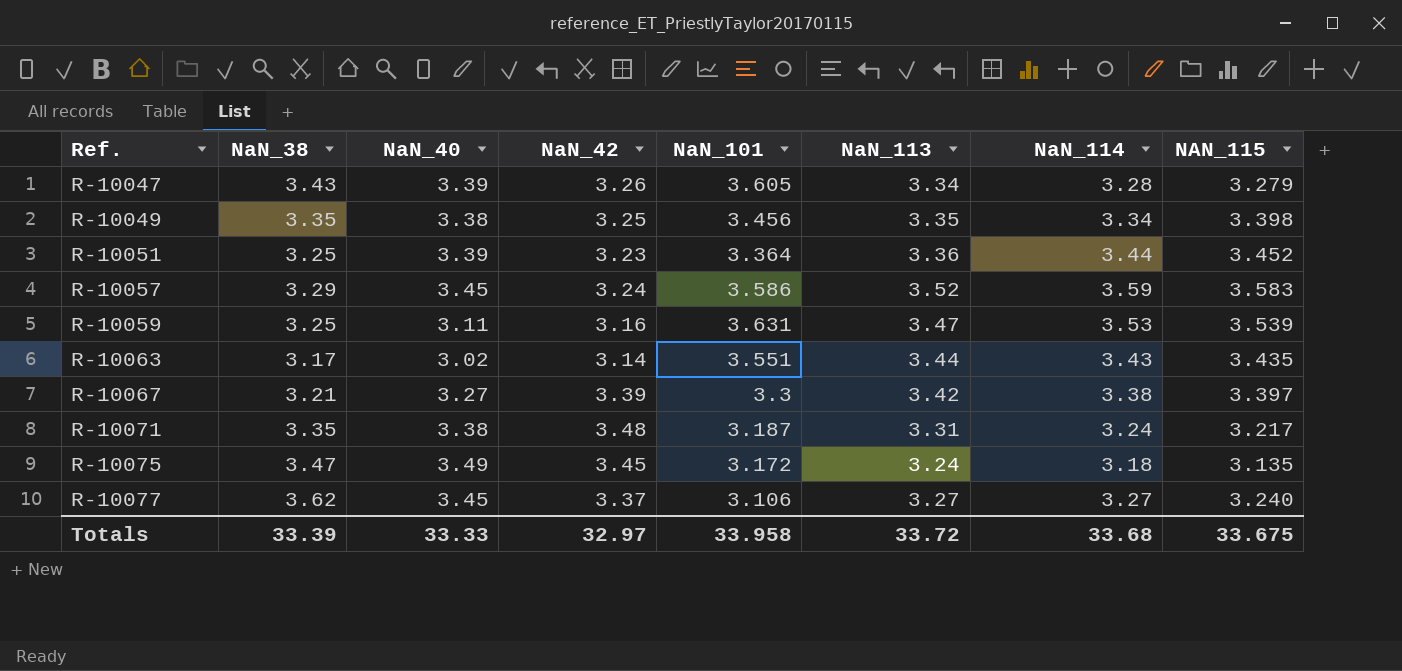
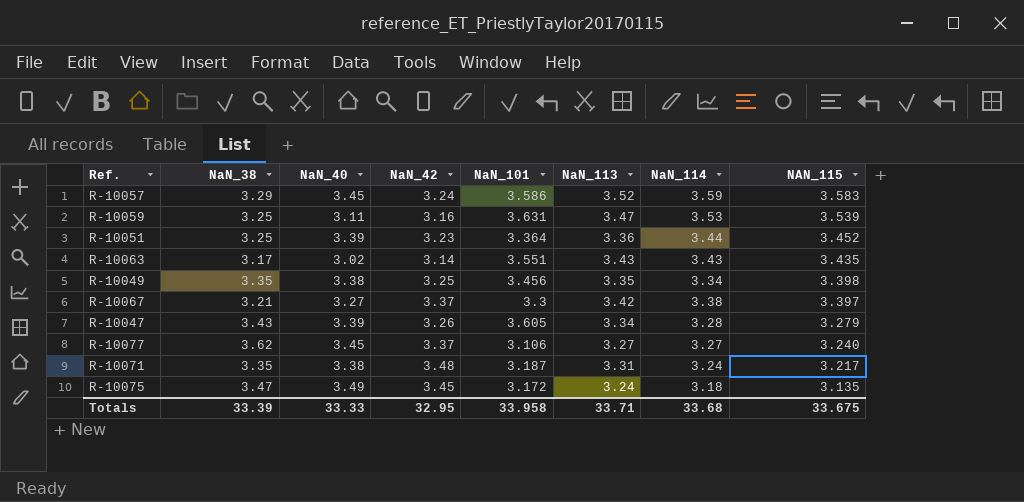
row order: Ref. ascending -> NAN_115 descending
R-10063 | NaN_113: 3.44 -> 3.43
R-10067 | NaN_42: 3.39 -> 3.37
Totals | NaN_42: 32.97 -> 32.95
Totals | NaN_113: 33.72 -> 33.71

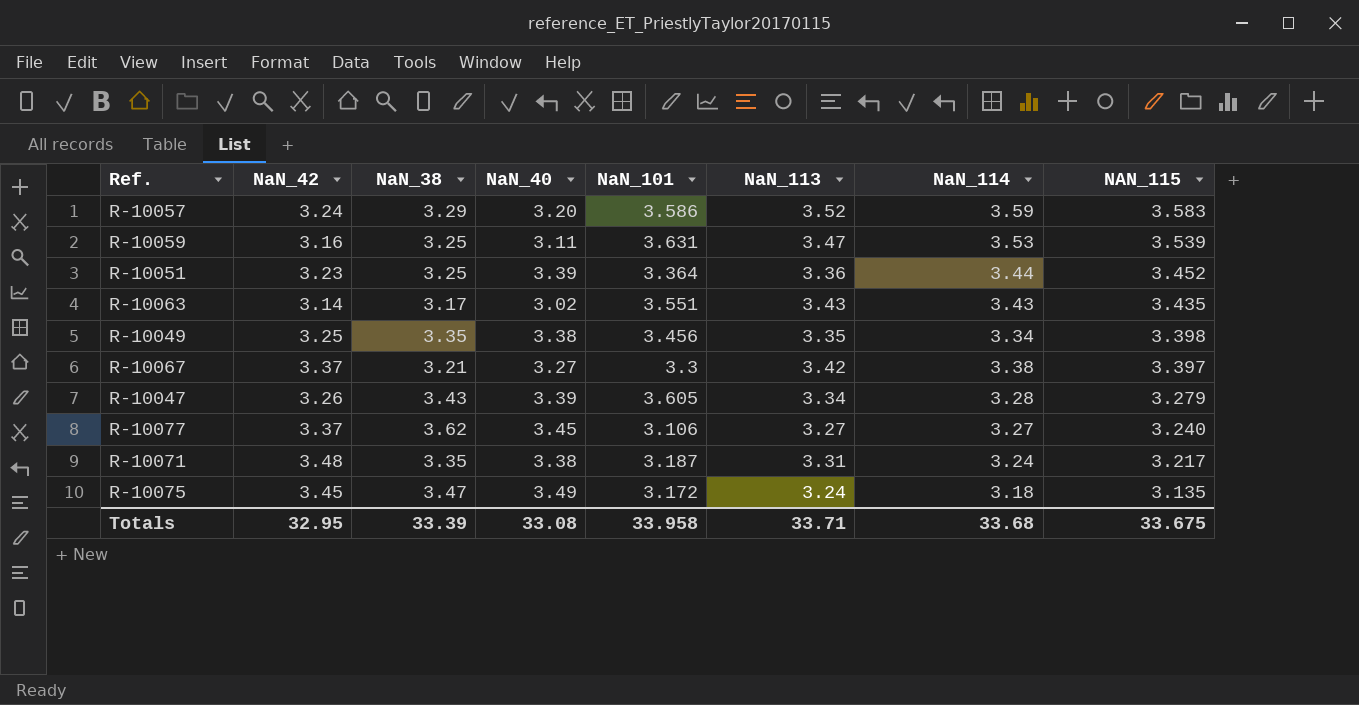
column NaN_42 | position: 4 -> 2
R-10057 | NaN_40: 3.45 -> 3.20
Totals | NaN_40: 33.33 -> 33.08

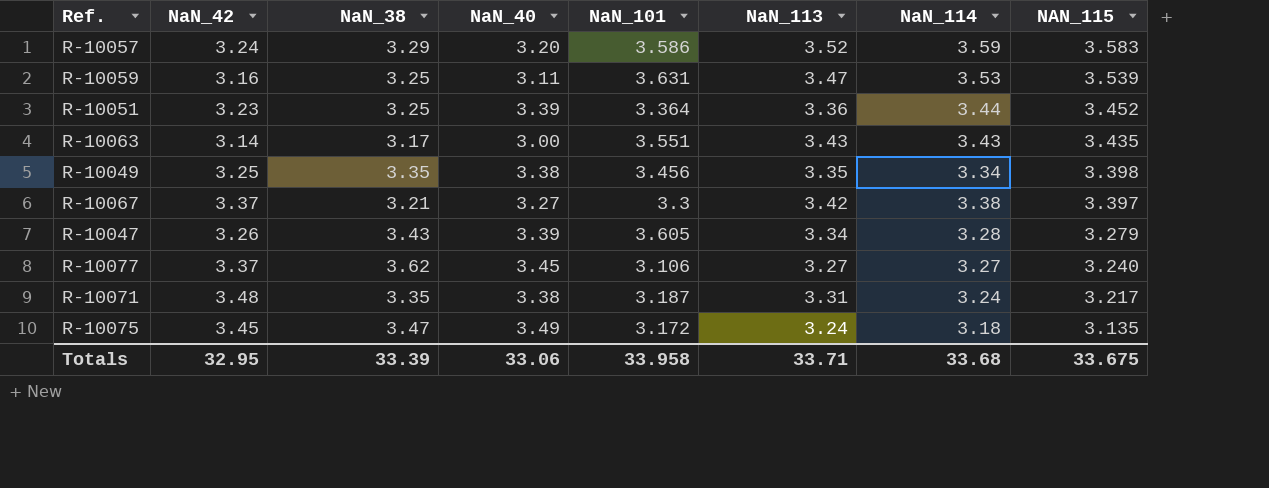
R-10063 | NaN_40: 3.02 -> 3.00
Totals | NaN_40: 33.08 -> 33.06

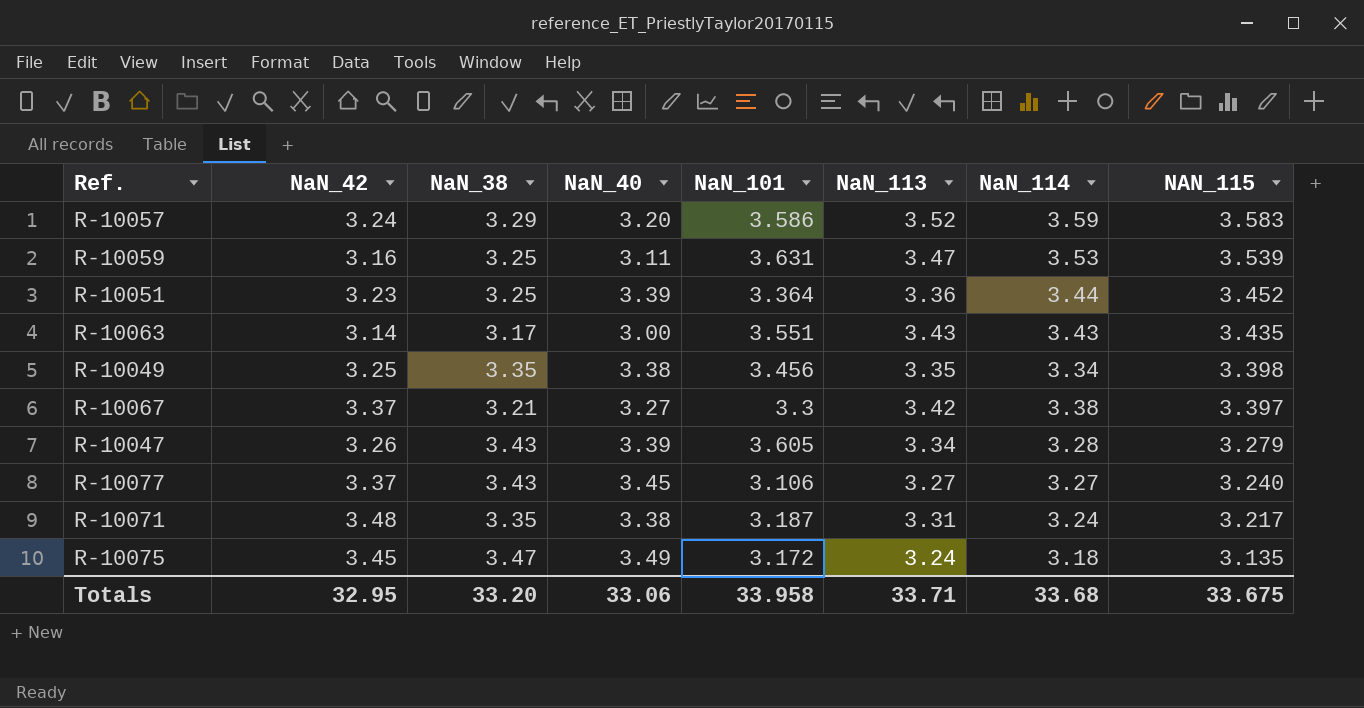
R-10077 | NaN_38: 3.62 -> 3.43
Totals | NaN_38: 33.39 -> 33.20

